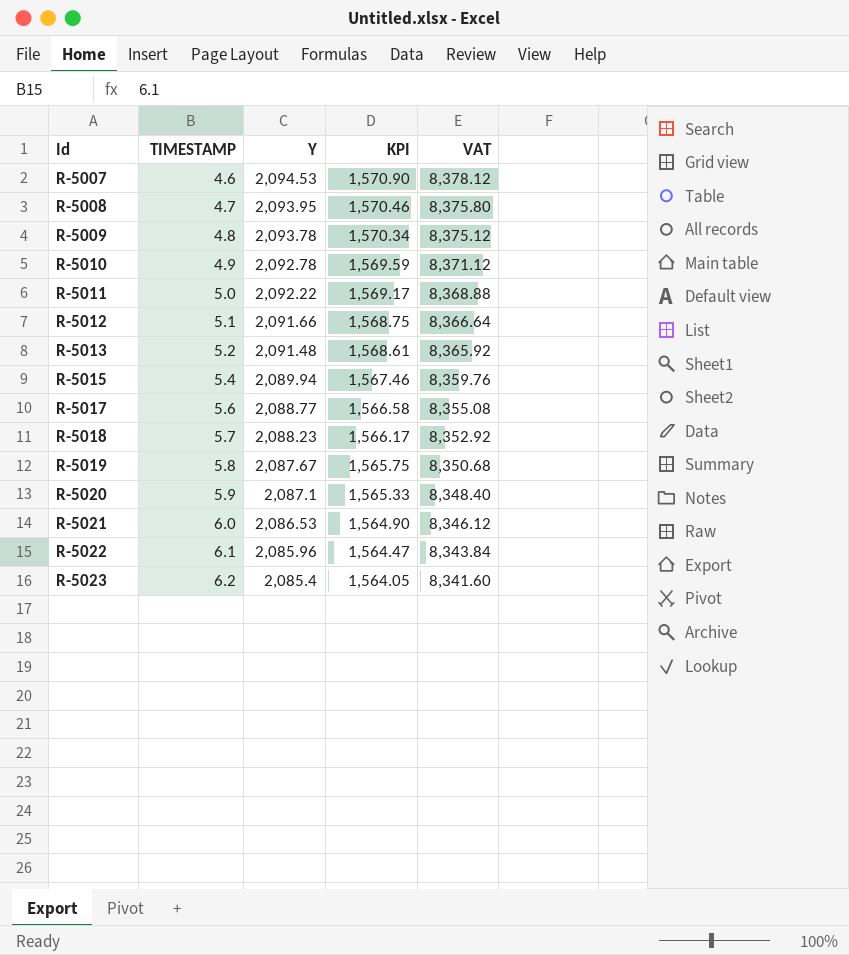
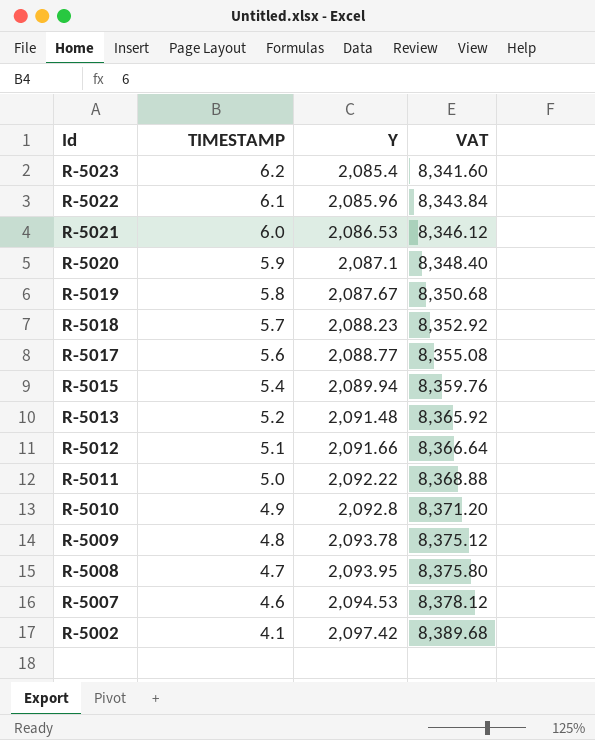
row order: Id ascending -> Id descending
column KPI | formula: [Y] * 0.75 -> none
R-5010 | Y: 2,092.78 -> 2,092.8
R-5010 | VAT: 8,371.12 -> 8,371.20
row R-5002: none -> 4.1 | 2,097.42 | 8,389.68

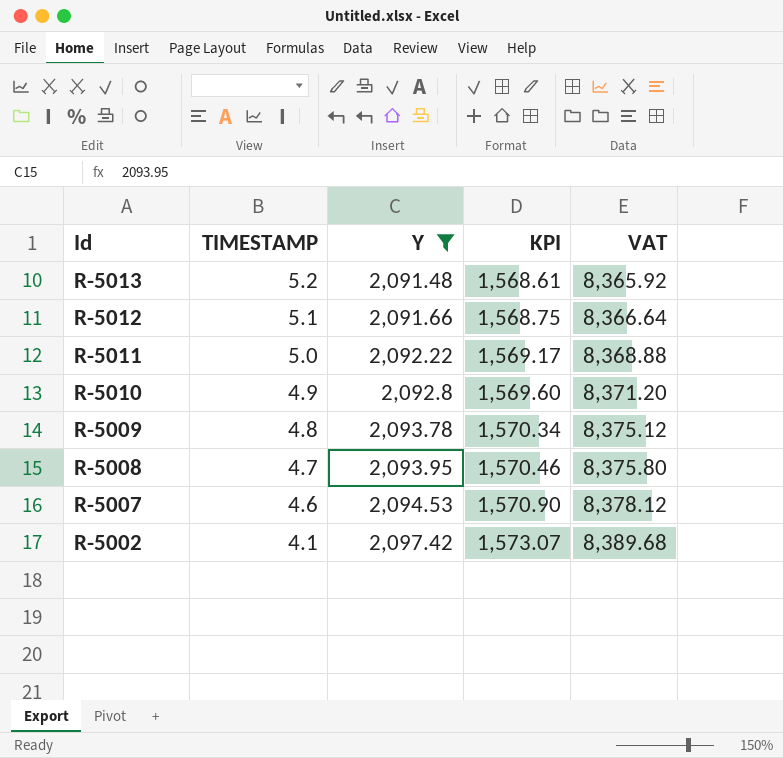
filter: none -> Y >= 2,091.48
column KPI | formula: none -> [Y] * 0.75

